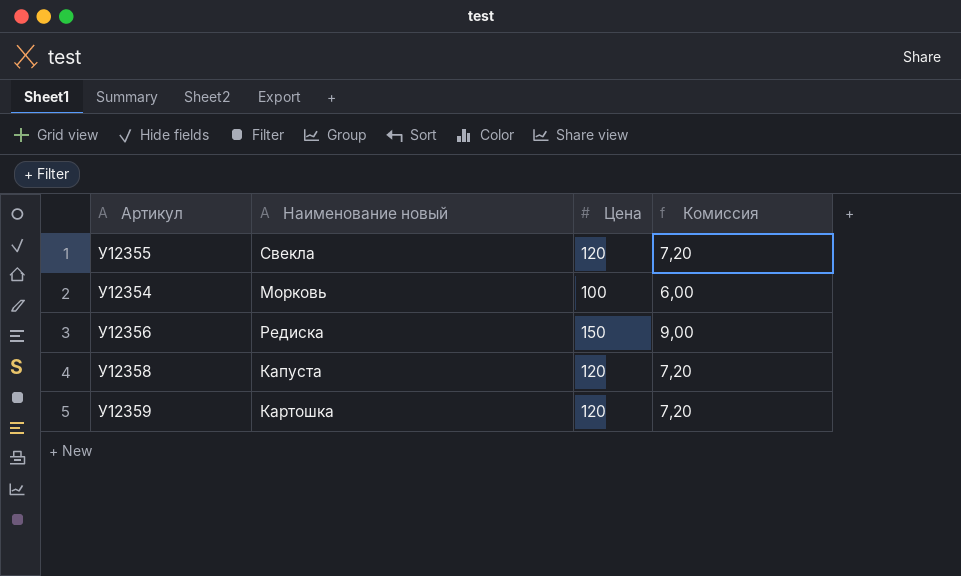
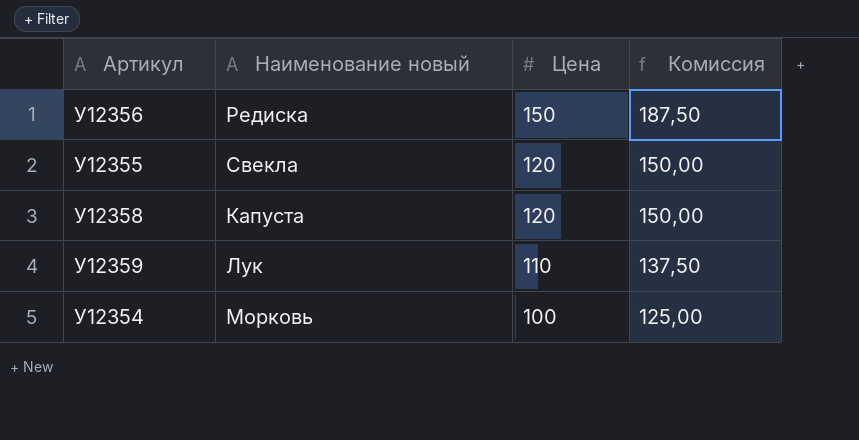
row order: none -> Цена descending
column Комиссия | formula: [Цена] * 0,06 -> [Цена] * 1,25
У12359 | Наименование новый: Картошка -> Лук
У12359 | Цена: 120 -> 110

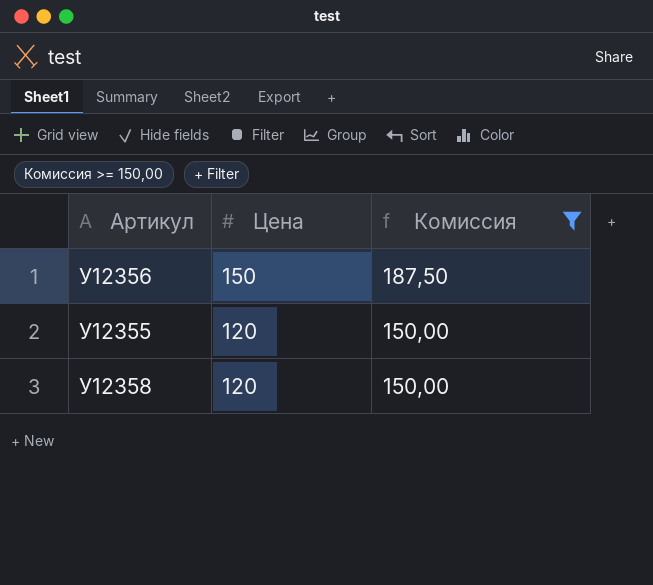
filter: none -> Комиссия >= 150,00
column Наименование новый | position: 2 -> none

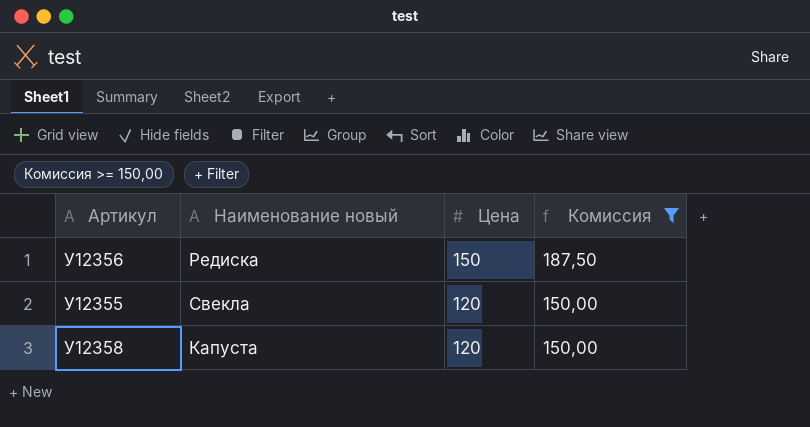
column Наименование новый | position: none -> 2

